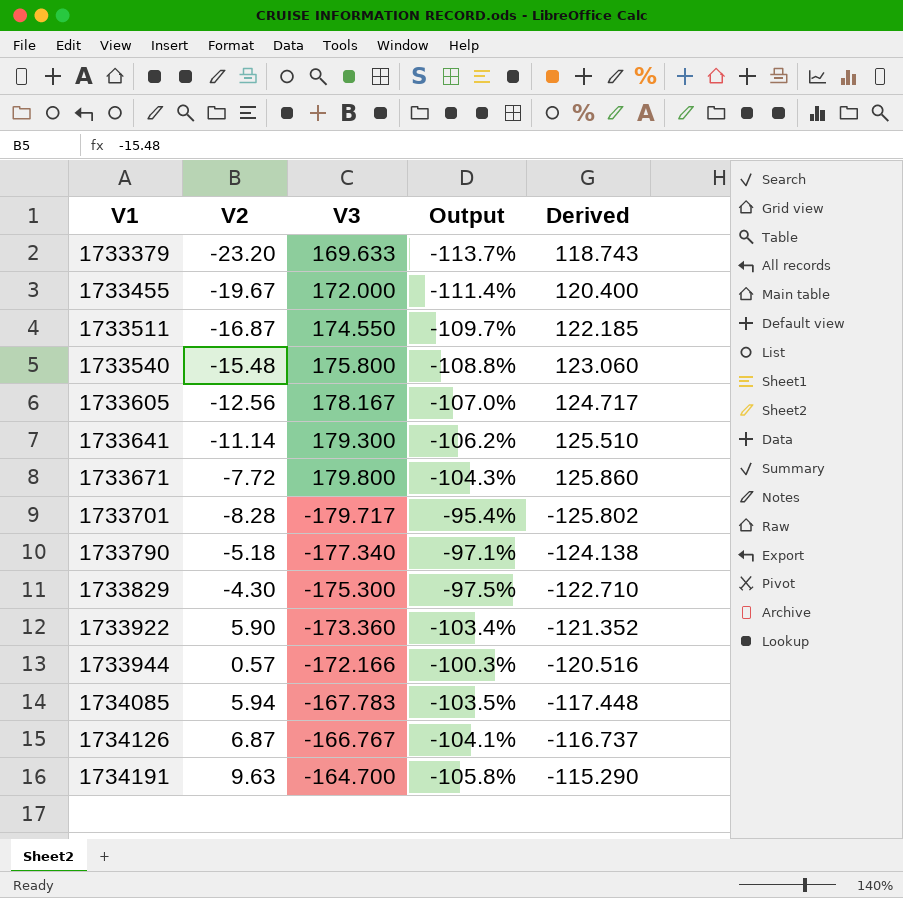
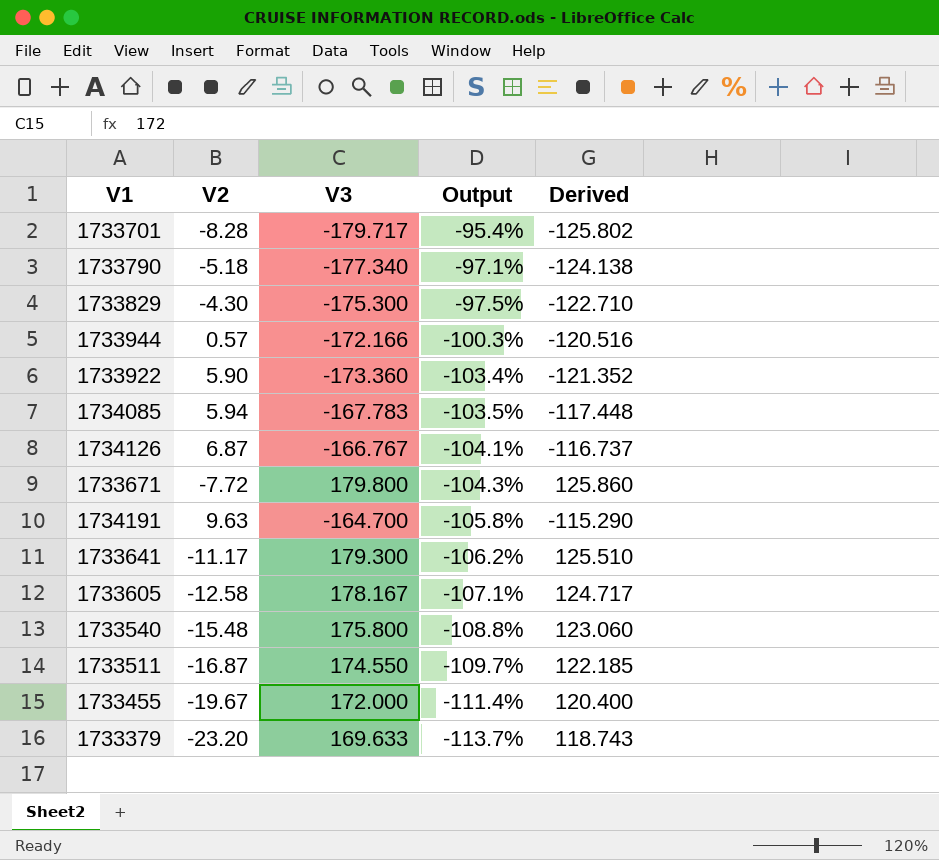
row order: V1 ascending -> Output descending
1733641 | V2: -11.14 -> -11.17
1733605 | V2: -12.56 -> -12.58
1733605 | Output: -107.0% -> -107.1%

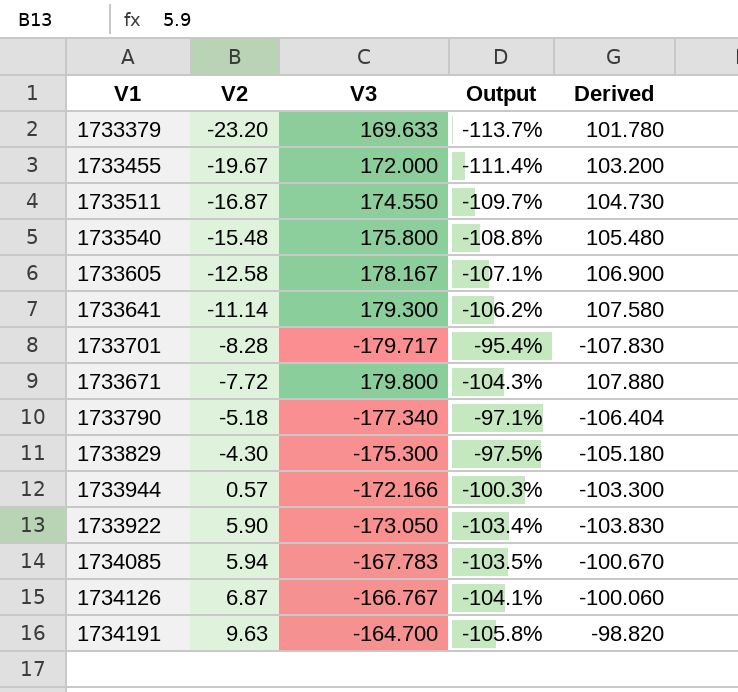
row order: Output descending -> V2 ascending
column Derived | formula: [V3] * 0.7 -> [V3] * 0.6
1733641 | V2: -11.17 -> -11.14
1733922 | V3: -173.360 -> -173.050

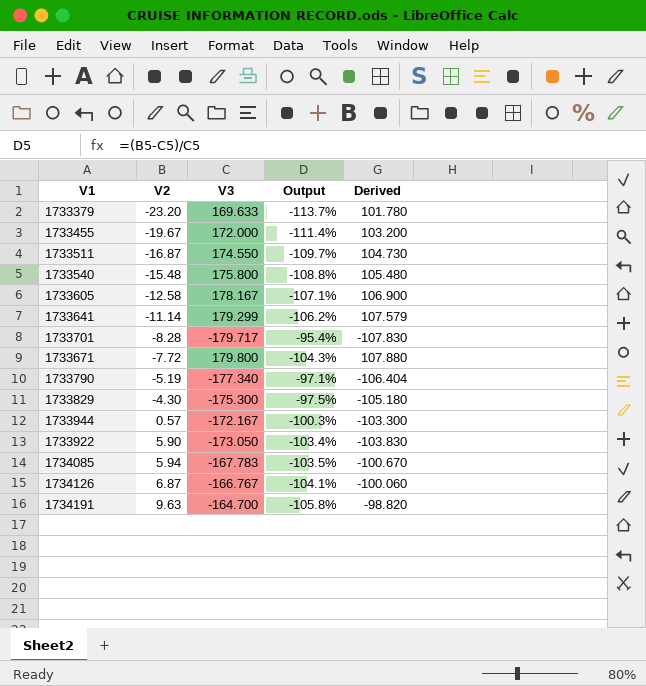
1733641 | V3: 179.300 -> 179.299
1733641 | Derived: 107.580 -> 107.579
1733790 | V2: -5.18 -> -5.19
1733944 | V3: -172.166 -> -172.167

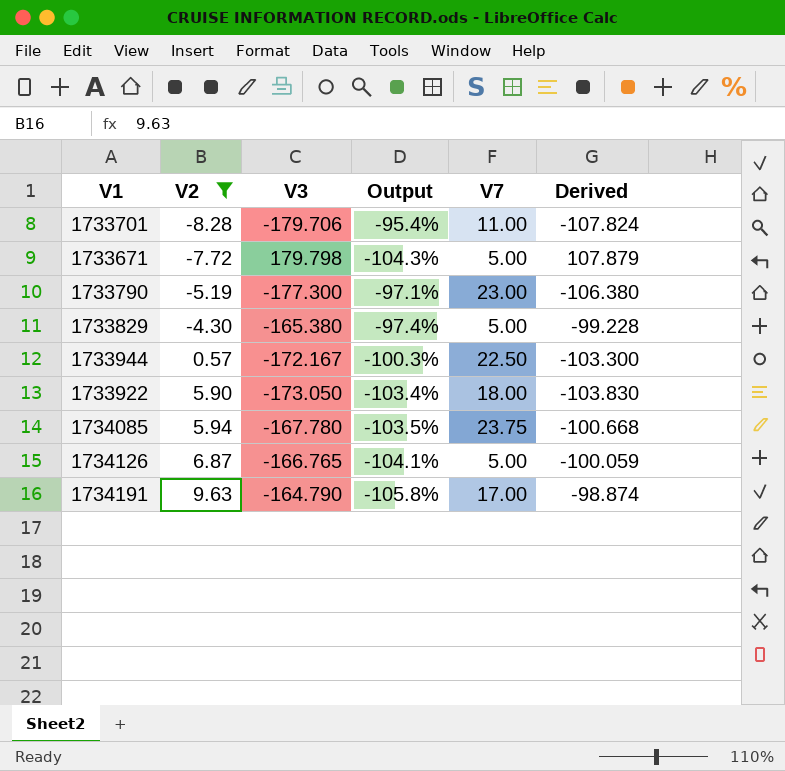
filter: none -> V2 >= -8.28
column V7 | position: none -> 5
1733701 | V3: -179.717 -> -179.706
1733701 | Derived: -107.830 -> -107.824
1733671 | V3: 179.800 -> 179.798
1733671 | Derived: 107.880 -> 107.879
1733790 | V3: -177.340 -> -177.300
1733790 | Derived: -106.404 -> -106.380
1733829 | V3: -175.300 -> -165.380
1733829 | Output: -97.5% -> -97.4%
1733829 | Derived: -105.180 -> -99.228
1734085 | V3: -167.783 -> -167.780
1734085 | Derived: -100.670 -> -100.668
1734126 | V3: -166.767 -> -166.765
1734126 | Derived: -100.060 -> -100.059
1734191 | V3: -164.700 -> -164.790
1734191 | Derived: -98.820 -> -98.874

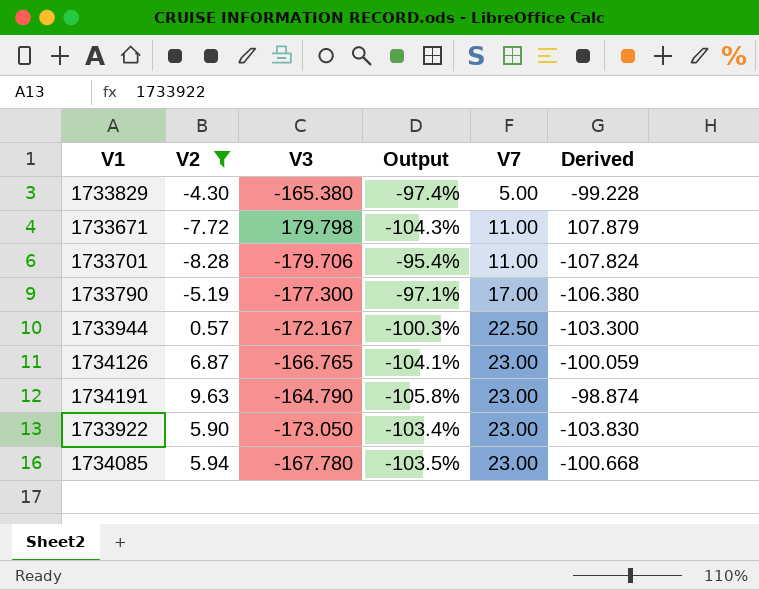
row order: V2 ascending -> V7 ascending
1733671 | V7: 5.00 -> 11.00
1733790 | V7: 23.00 -> 17.00
1734126 | V7: 5.00 -> 23.00
1734191 | V7: 17.00 -> 23.00
1733922 | V7: 18.00 -> 23.00
1734085 | V7: 23.75 -> 23.00

